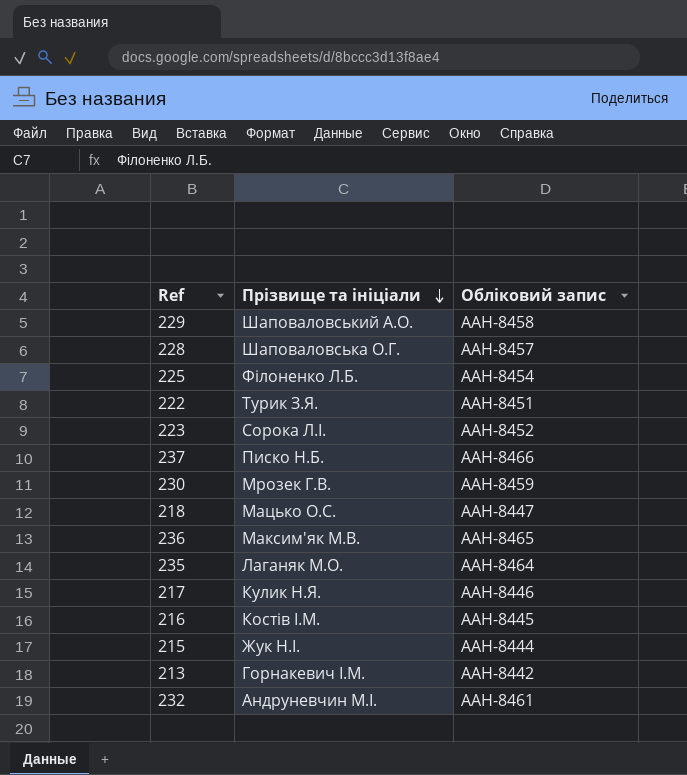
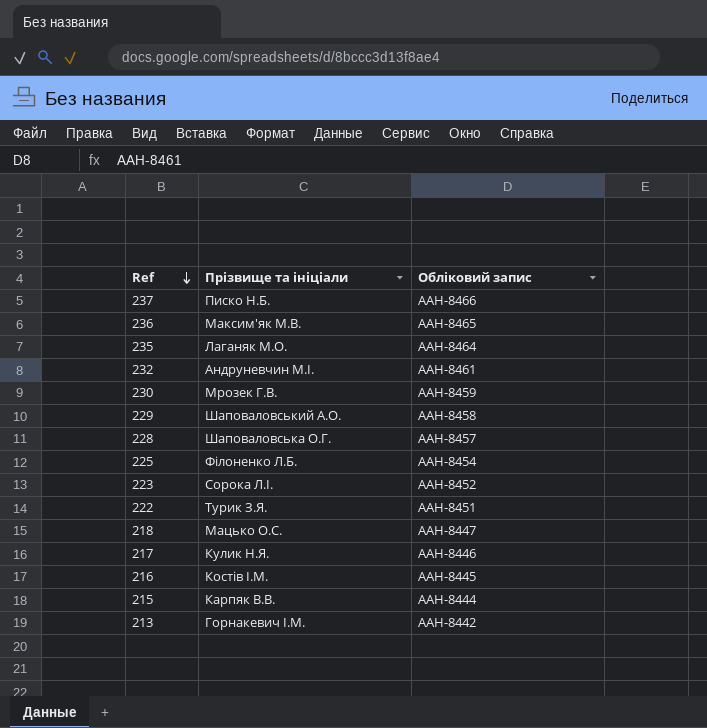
row order: Прізвище та ініціали descending -> Ref descending
215 | Прізвище та ініціали: Жук Н.І. -> Карпяк В.В.

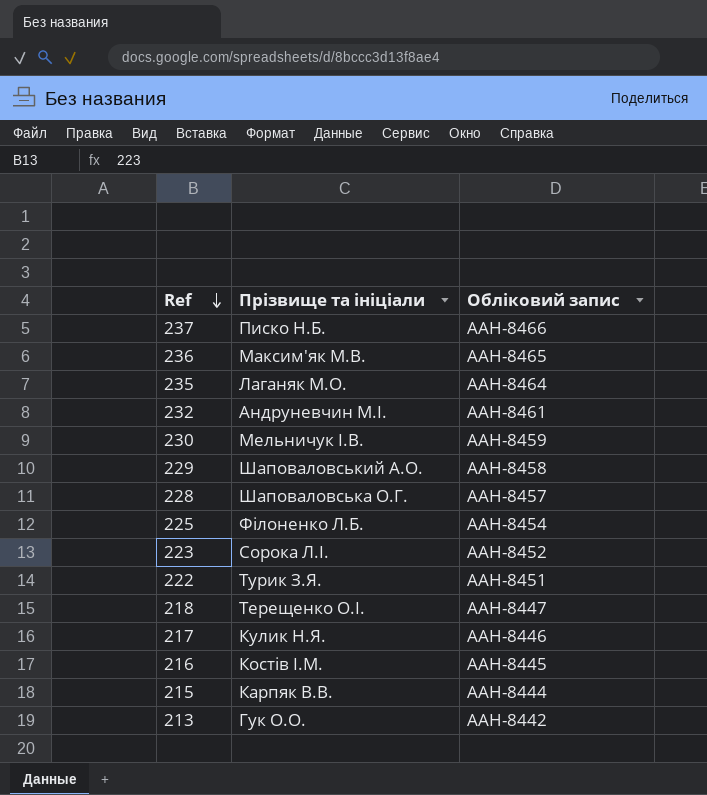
230 | Прізвище та ініціали: Мрозек Г.В. -> Мельничук І.В.
218 | Прізвище та ініціали: Мацько О.С. -> Терещенко О.І.
213 | Прізвище та ініціали: Горнакевич І.М. -> Гук О.О.

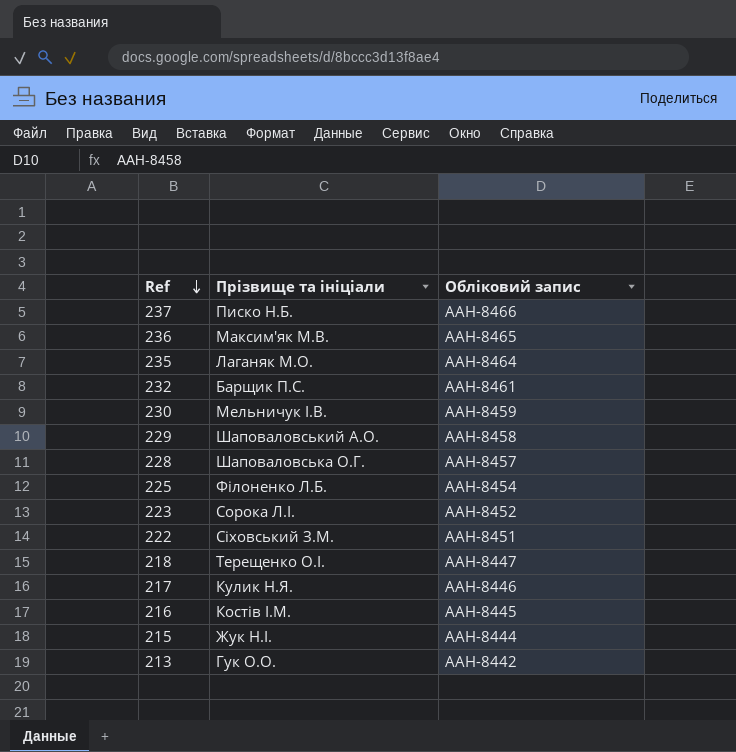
232 | Прізвище та ініціали: Андруневчин М.І. -> Барщик П.С.
222 | Прізвище та ініціали: Турик З.Я. -> Сіховський З.М.
215 | Прізвище та ініціали: Карпяк В.В. -> Жук Н.І.

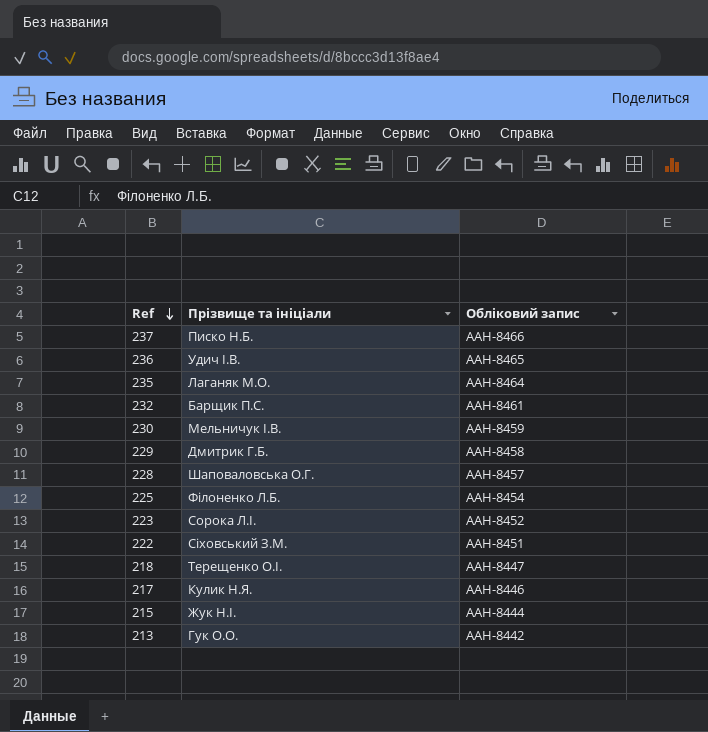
row 216: Костів І.М. | ААН-8445 -> none
236 | Прізвище та ініціали: Максим'як М.В. -> Удич І.В.
229 | Прізвище та ініціали: Шаповаловський А.О. -> Дмитрик Г.Б.

